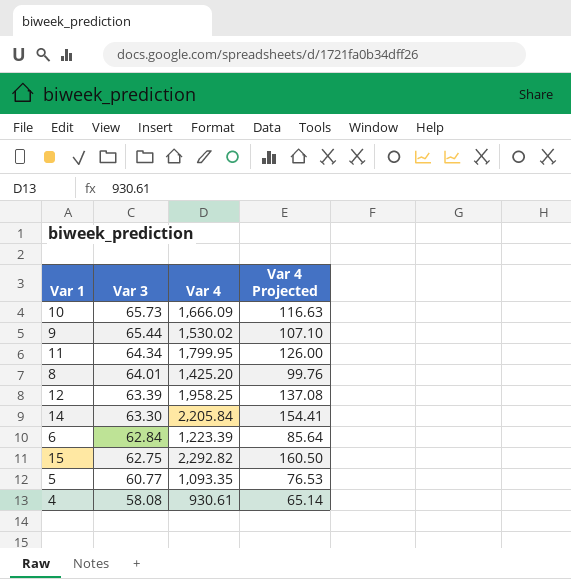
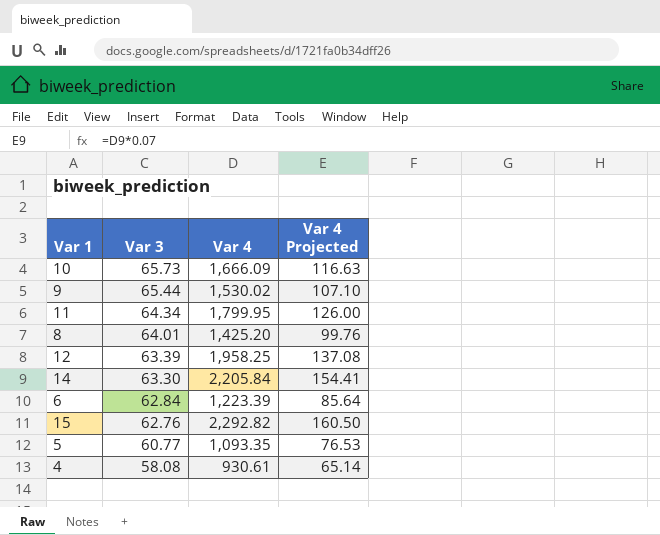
15 | Var 3: 62.75 -> 62.76

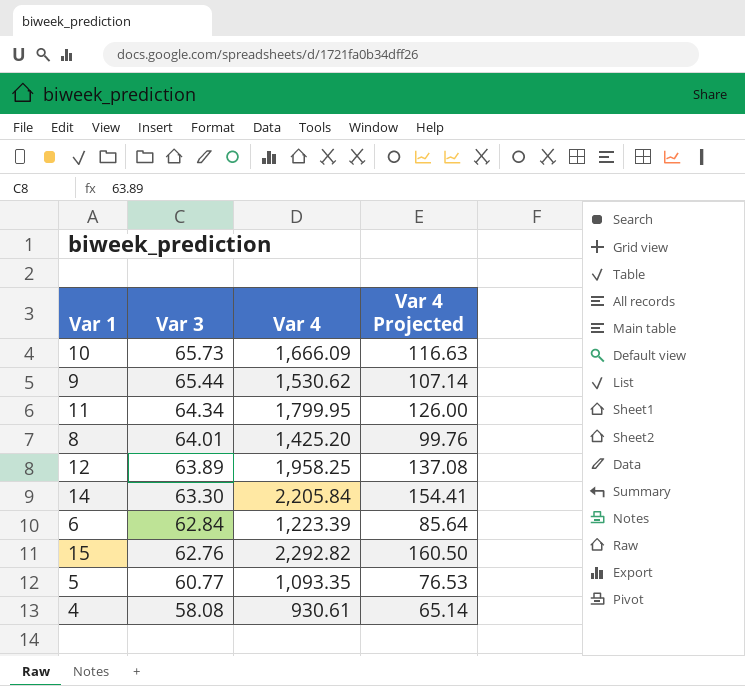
9 | Var 4: 1,530.02 -> 1,530.62
9 | Var 4 Projected: 107.10 -> 107.14
12 | Var 3: 63.39 -> 63.89

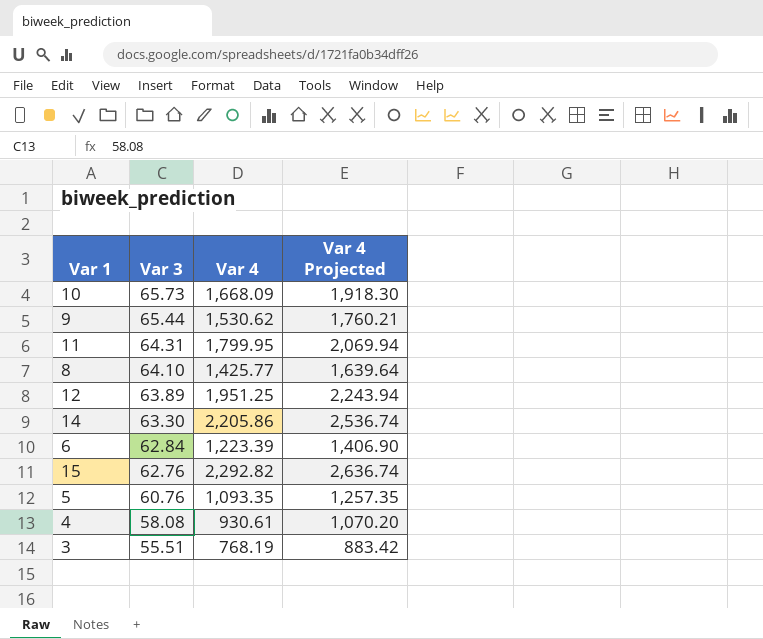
column Var 4 Projected | formula: [Var 4] * 0.07 -> [Var 4] * 1.15
10 | Var 4: 1,666.09 -> 1,668.09
11 | Var 3: 64.34 -> 64.31
8 | Var 3: 64.01 -> 64.10
8 | Var 4: 1,425.20 -> 1,425.77
12 | Var 4: 1,958.25 -> 1,951.25
14 | Var 4: 2,205.84 -> 2,205.86
5 | Var 3: 60.77 -> 60.76
row 3: none -> 55.51 | 768.19 | 883.42

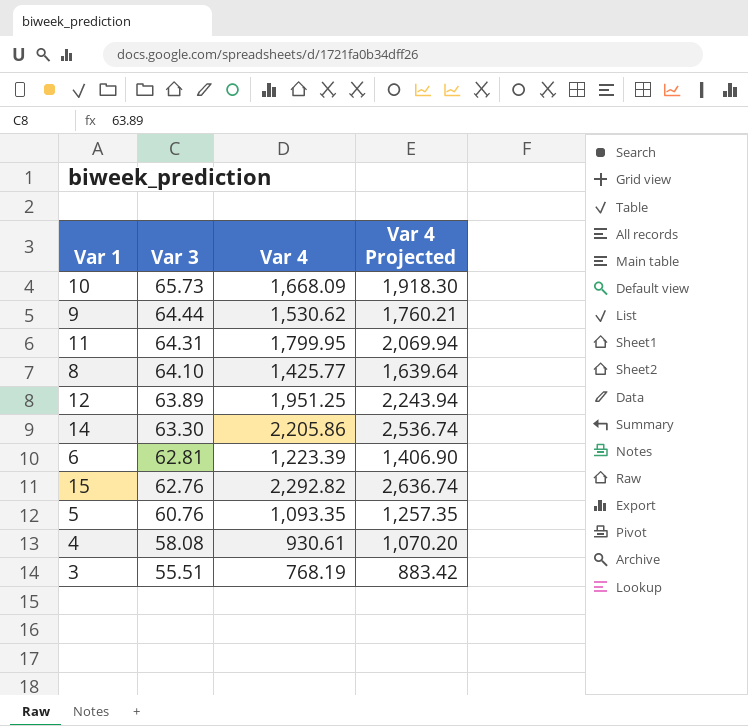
9 | Var 3: 65.44 -> 64.44
6 | Var 3: 62.84 -> 62.81

